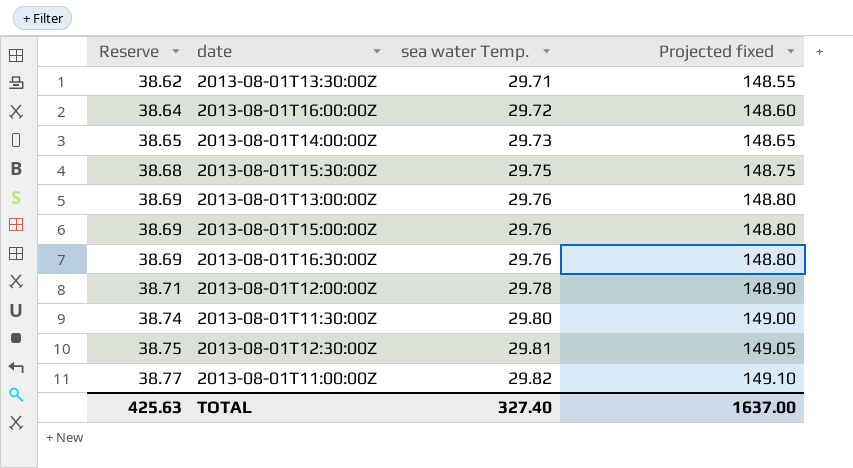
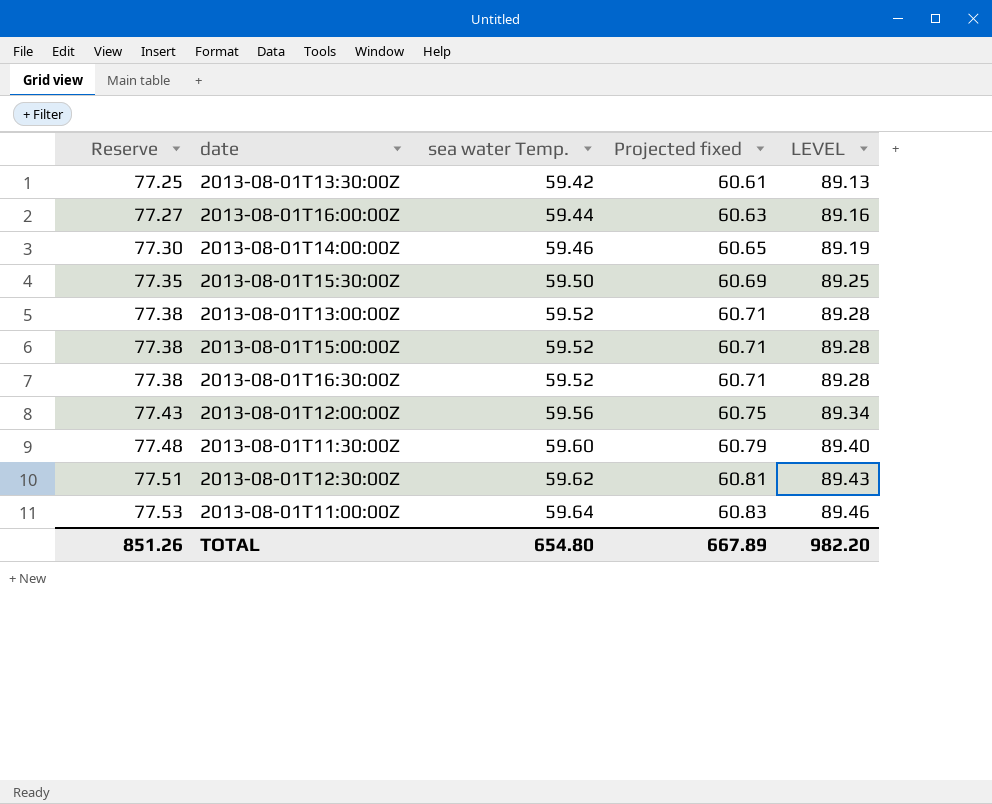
column Projected fixed | formula: [sea water Temp.] * 5 -> [sea water Temp.] * 1.02
column LEVEL | formula: none -> [sea water Temp.] * 1.5
2013-08-01T13:30:00Z | Reserve: 38.62 -> 77.25
2013-08-01T13:30:00Z | sea water Temp.: 29.71 -> 59.42
2013-08-01T16:00:00Z | Reserve: 38.64 -> 77.27
2013-08-01T16:00:00Z | sea water Temp.: 29.72 -> 59.44
2013-08-01T14:00:00Z | Reserve: 38.65 -> 77.30
2013-08-01T14:00:00Z | sea water Temp.: 29.73 -> 59.46
2013-08-01T15:30:00Z | Reserve: 38.68 -> 77.35
2013-08-01T15:30:00Z | sea water Temp.: 29.75 -> 59.50
2013-08-01T13:00:00Z | Reserve: 38.69 -> 77.38
2013-08-01T13:00:00Z | sea water Temp.: 29.76 -> 59.52
2013-08-01T15:00:00Z | Reserve: 38.69 -> 77.38
2013-08-01T15:00:00Z | sea water Temp.: 29.76 -> 59.52
2013-08-01T16:30:00Z | Reserve: 38.69 -> 77.38
2013-08-01T16:30:00Z | sea water Temp.: 29.76 -> 59.52
2013-08-01T12:00:00Z | Reserve: 38.71 -> 77.43
2013-08-01T12:00:00Z | sea water Temp.: 29.78 -> 59.56
2013-08-01T11:30:00Z | Reserve: 38.74 -> 77.48
2013-08-01T11:30:00Z | sea water Temp.: 29.80 -> 59.60
2013-08-01T12:30:00Z | Reserve: 38.75 -> 77.51
2013-08-01T12:30:00Z | sea water Temp.: 29.81 -> 59.62
2013-08-01T11:00:00Z | Reserve: 38.77 -> 77.53
2013-08-01T11:00:00Z | sea water Temp.: 29.82 -> 59.64
TOTAL | Reserve: 425.63 -> 851.26
TOTAL | sea water Temp.: 327.40 -> 654.80
TOTAL | Projected fixed: 1637.00 -> 667.89

